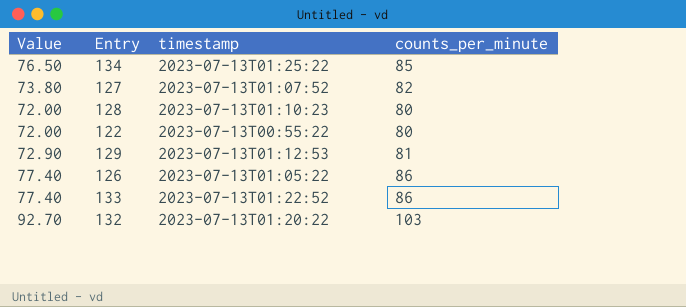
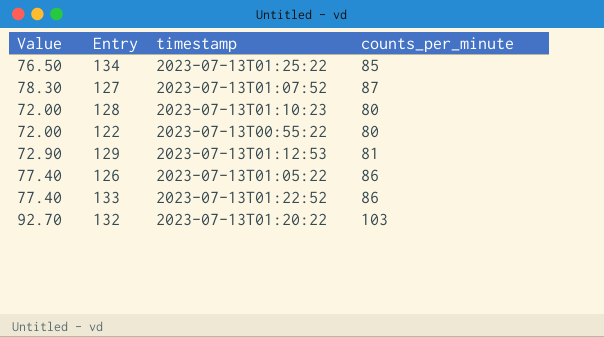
127 | Value: 73.80 -> 78.30
127 | counts_per_minute: 82 -> 87

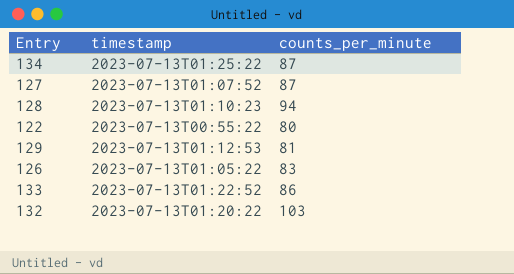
column Value | formula: [counts_per_minute] * 0.9 -> none
134 | counts_per_minute: 85 -> 87
128 | counts_per_minute: 80 -> 94
126 | counts_per_minute: 86 -> 83

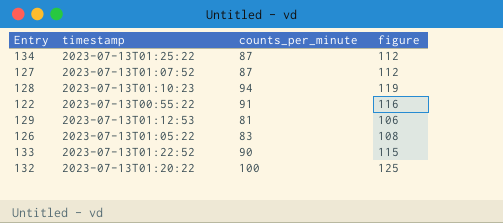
column figure | formula: none -> [counts_per_minute] + 25
122 | counts_per_minute: 80 -> 91
133 | counts_per_minute: 86 -> 90
132 | counts_per_minute: 103 -> 100

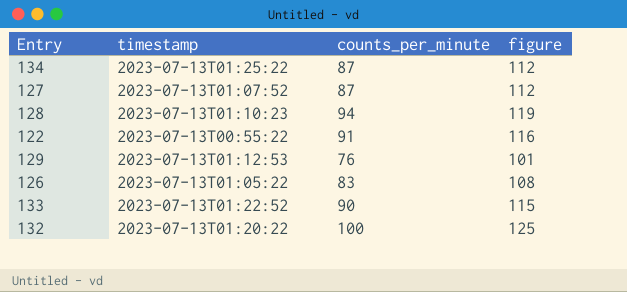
129 | counts_per_minute: 81 -> 76
129 | figure: 106 -> 101

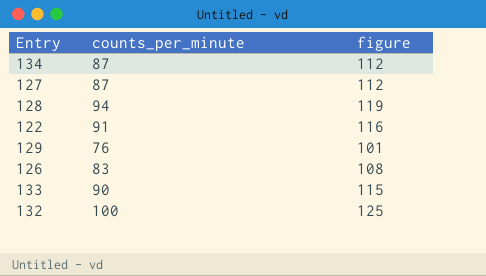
column timestamp | position: 2 -> none

